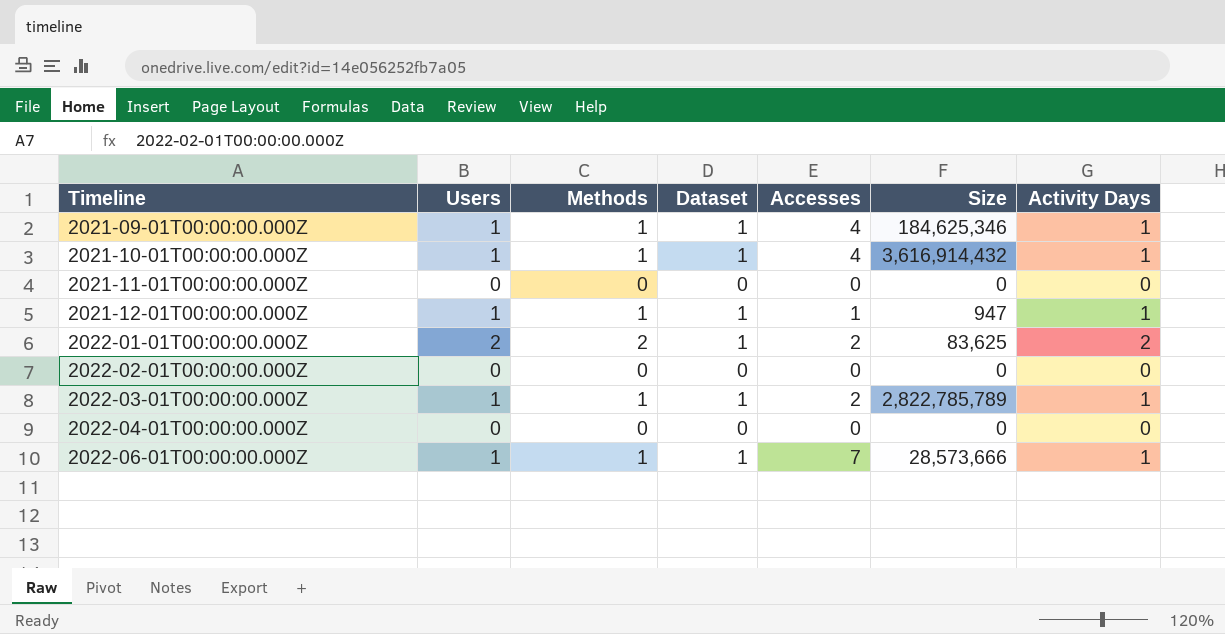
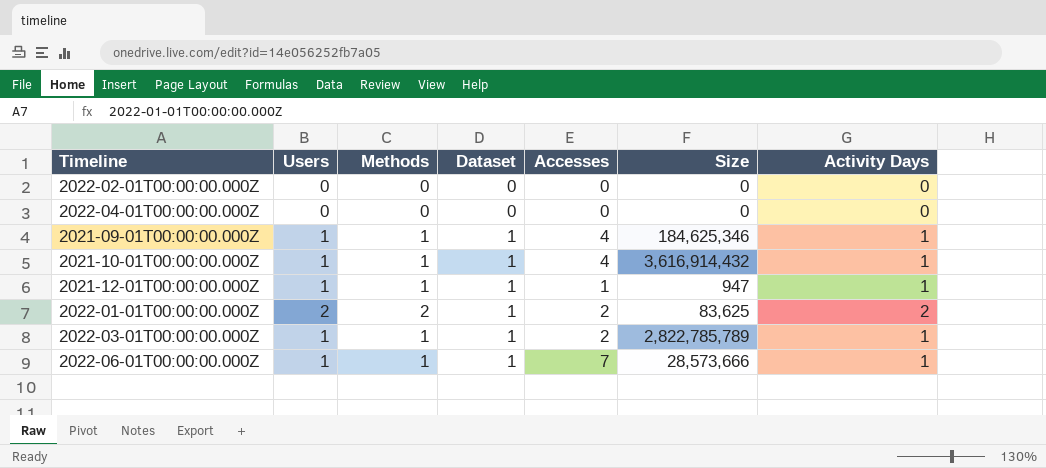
row order: Timeline ascending -> Dataset ascending
row 2021-11-01T00:00:00.000Z: 0 | 0 | 0 | 0 | 0 | 0 -> none

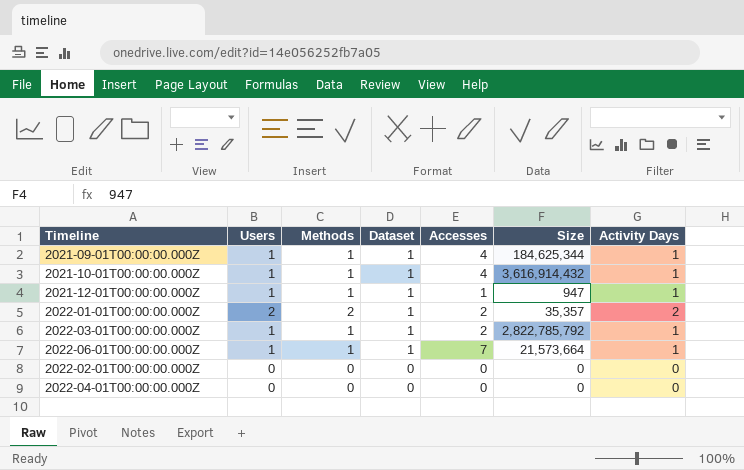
row order: Dataset ascending -> Dataset descending
2021-09-01T00:00:00.000Z | Size: 184,625,346 -> 184,625,344
2022-01-01T00:00:00.000Z | Size: 83,625 -> 35,357
2022-03-01T00:00:00.000Z | Size: 2,822,785,789 -> 2,822,785,792
2022-06-01T00:00:00.000Z | Size: 28,573,666 -> 21,573,664

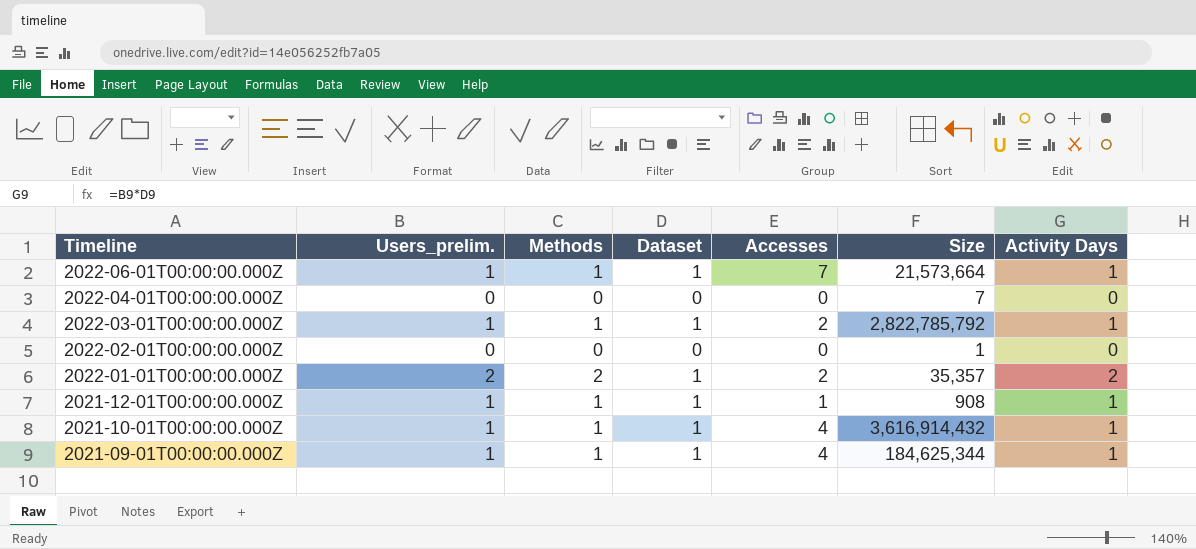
row order: Dataset descending -> Timeline descending
column name: Users -> Users_prelim.
2022-04-01T00:00:00.000Z | Size: 0 -> 7
2022-02-01T00:00:00.000Z | Size: 0 -> 1
2021-12-01T00:00:00.000Z | Size: 947 -> 908

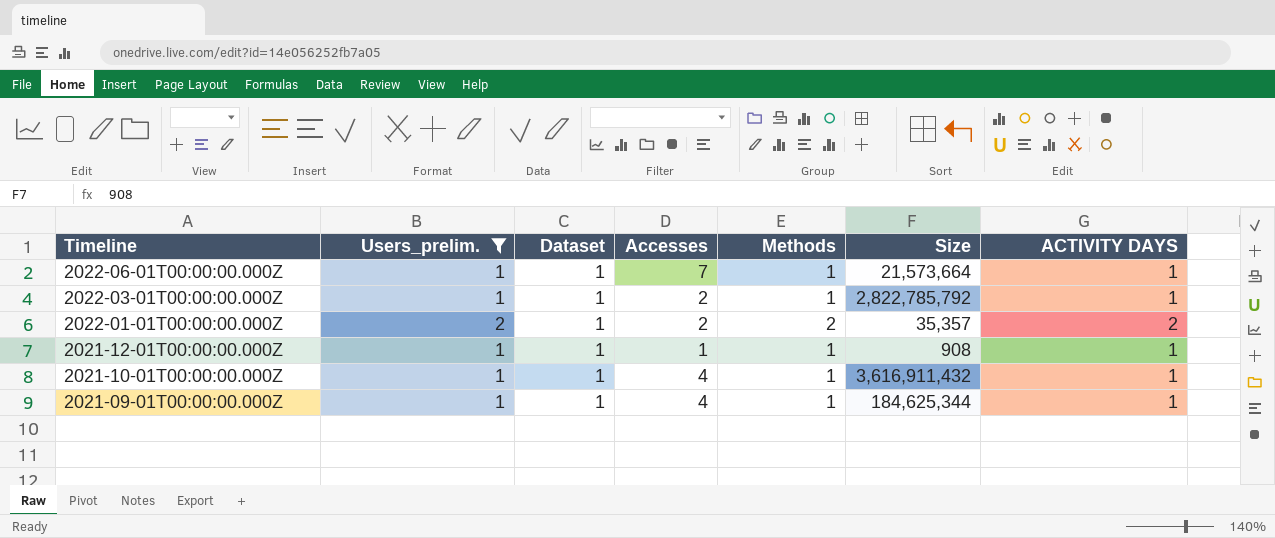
filter: none -> Users_prelim. != 0
column Methods | position: 3 -> 5
column name: Activity Days -> ACTIVITY DAYS
2021-10-01T00:00:00.000Z | Size: 3,616,914,432 -> 3,616,911,432

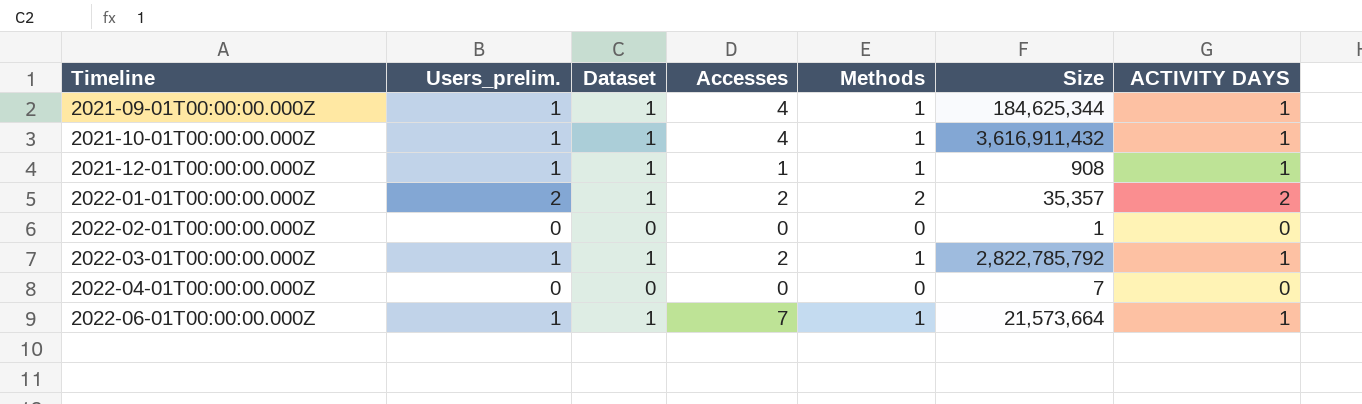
filter: Users_prelim. != 0 -> none
row order: Timeline descending -> Timeline ascending

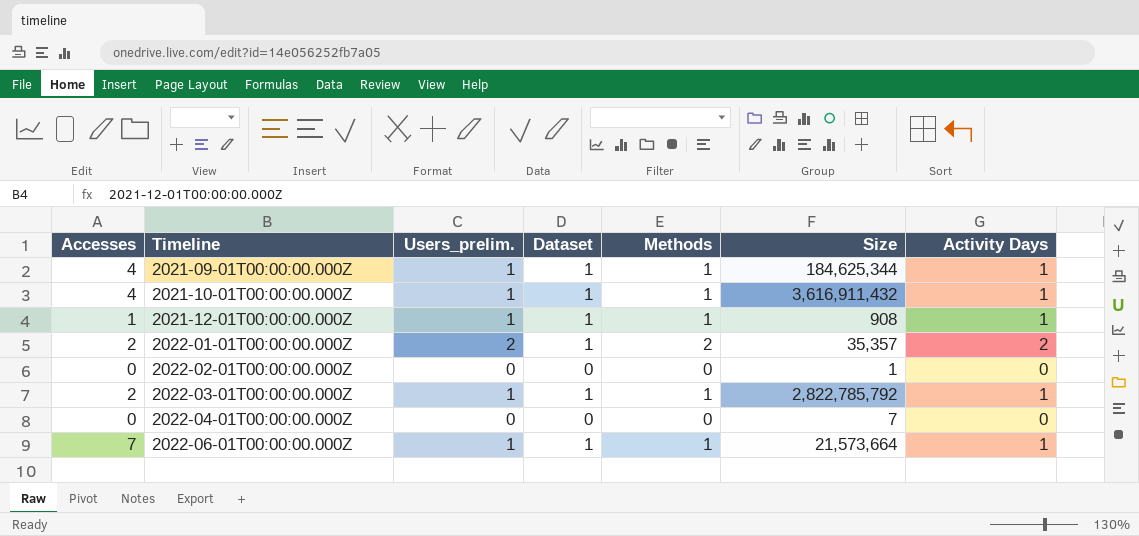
column Accesses | position: 4 -> 1
column name: ACTIVITY DAYS -> Activity Days

